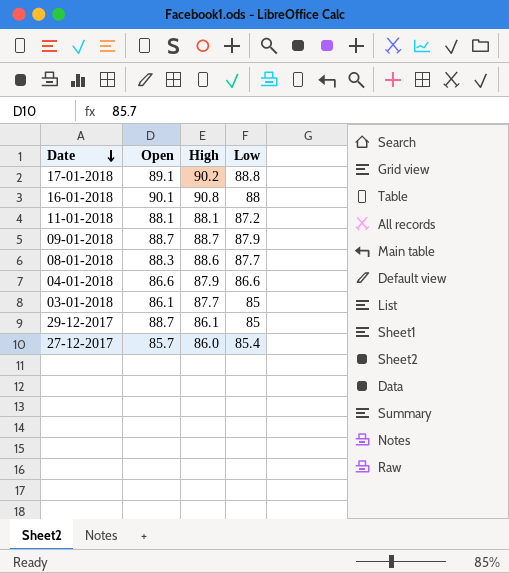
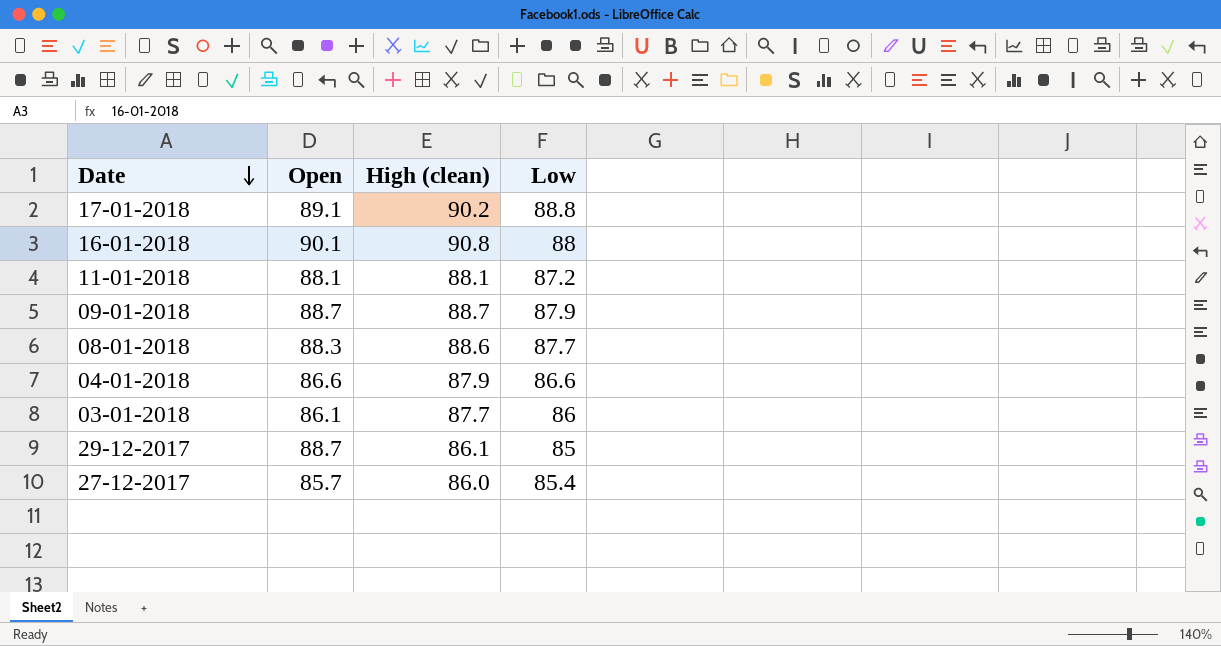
column name: High -> High (clean)
03-01-2018 | Low: 85 -> 86

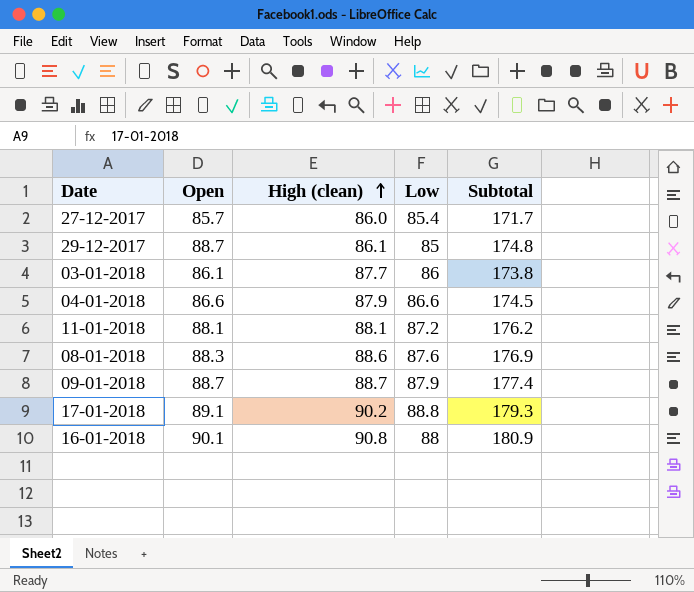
row order: Date descending -> High (clean) ascending
column Subtotal | formula: none -> [Open] + [High (clean)]
08-01-2018 | Low: 87.7 -> 87.6

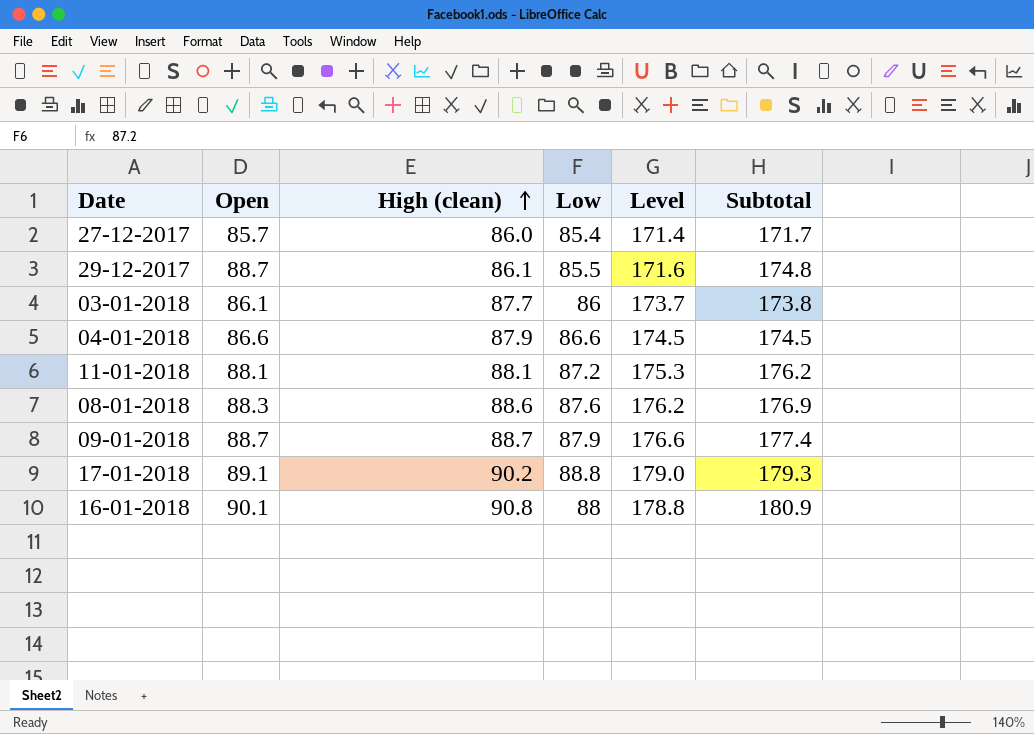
column Level | formula: none -> [High (clean)] + [Low]
29-12-2017 | Low: 85 -> 85.5

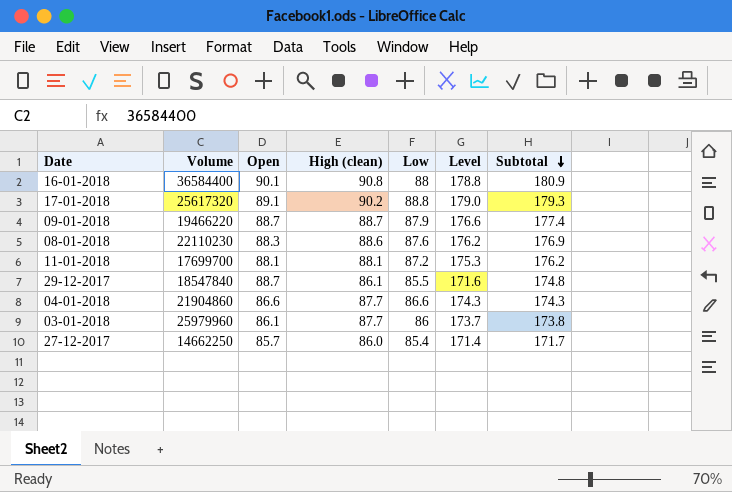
row order: High (clean) ascending -> Subtotal descending
column Volume | position: none -> 2
04-01-2018 | High (clean): 87.9 -> 87.7
04-01-2018 | Level: 174.5 -> 174.3
04-01-2018 | Subtotal: 174.5 -> 174.3

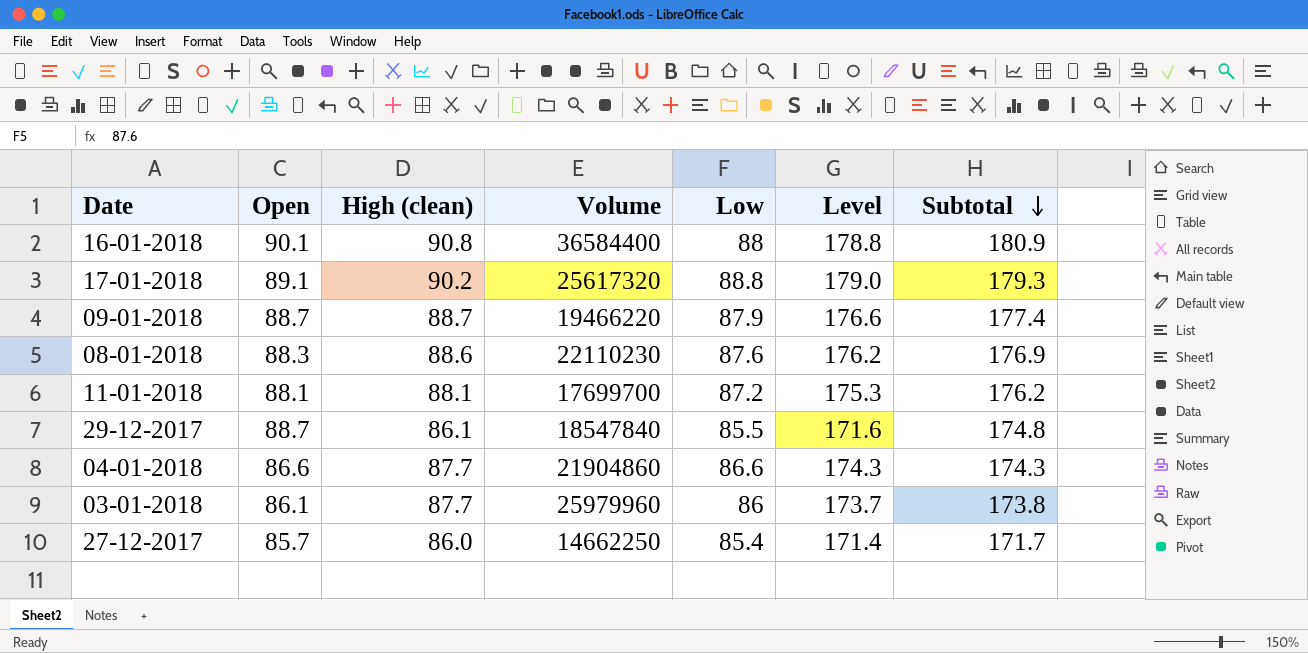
column Volume | position: 2 -> 4

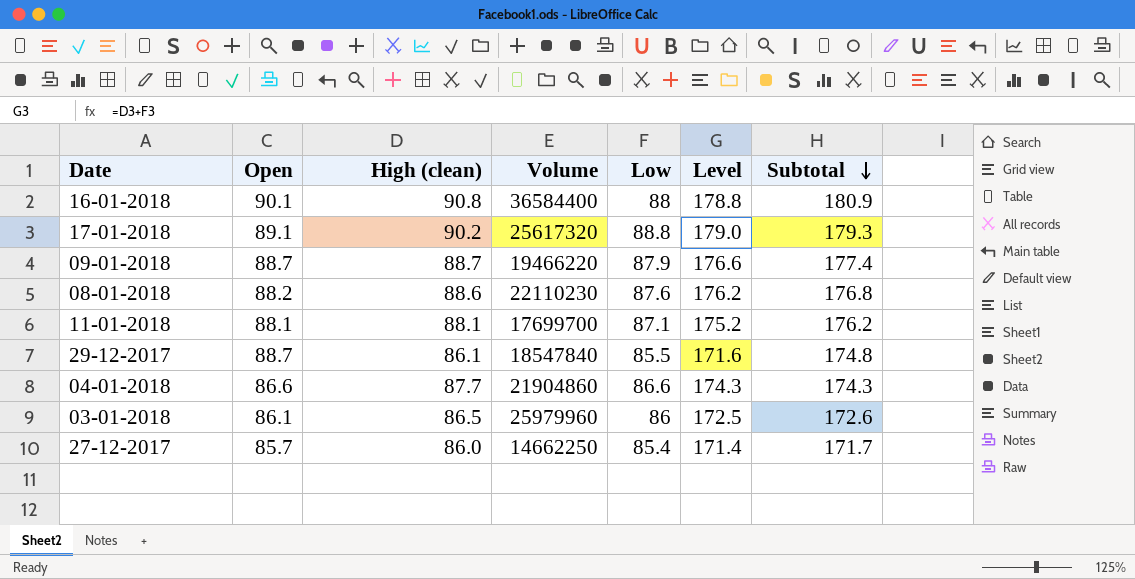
08-01-2018 | Open: 88.3 -> 88.2
08-01-2018 | Subtotal: 176.9 -> 176.8
11-01-2018 | Low: 87.2 -> 87.1
11-01-2018 | Level: 175.3 -> 175.2
03-01-2018 | High (clean): 87.7 -> 86.5
03-01-2018 | Level: 173.7 -> 172.5
03-01-2018 | Subtotal: 173.8 -> 172.6

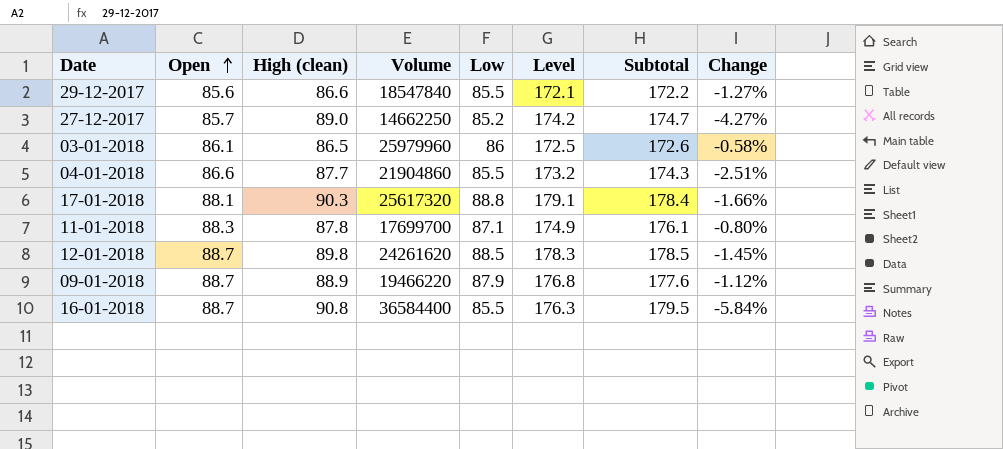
row order: Subtotal descending -> Open ascending
column Change | formula: none -> ([Low] - [High (clean)]) / [High (clean)]
row 08-01-2018: 88.2 | 88.6 | 22110230 | 87.6 | 176.2 | 176.8 -> none
29-12-2017 | Open: 88.7 -> 85.6
29-12-2017 | High (clean): 86.1 -> 86.6
29-12-2017 | Level: 171.6 -> 172.1
29-12-2017 | Subtotal: 174.8 -> 172.2
27-12-2017 | High (clean): 86.0 -> 89.0
27-12-2017 | Low: 85.4 -> 85.2
27-12-2017 | Level: 171.4 -> 174.2
27-12-2017 | Subtotal: 171.7 -> 174.7
04-01-2018 | Low: 86.6 -> 85.5
04-01-2018 | Level: 174.3 -> 173.2
17-01-2018 | Open: 89.1 -> 88.1
17-01-2018 | High (clean): 90.2 -> 90.3
17-01-2018 | Level: 179.0 -> 179.1
17-01-2018 | Subtotal: 179.3 -> 178.4
11-01-2018 | Open: 88.1 -> 88.3
11-01-2018 | High (clean): 88.1 -> 87.8
11-01-2018 | Level: 175.2 -> 174.9
11-01-2018 | Subtotal: 176.2 -> 176.1
row 12-01-2018: none -> 88.7 | 89.8 | 24261620 | 88.5 | 178.3 | 178.5 | -1.45%
09-01-2018 | High (clean): 88.7 -> 88.9
09-01-2018 | Level: 176.6 -> 176.8
09-01-2018 | Subtotal: 177.4 -> 177.6
16-01-2018 | Open: 90.1 -> 88.7
16-01-2018 | Low: 88 -> 85.5
16-01-2018 | Level: 178.8 -> 176.3
16-01-2018 | Subtotal: 180.9 -> 179.5

